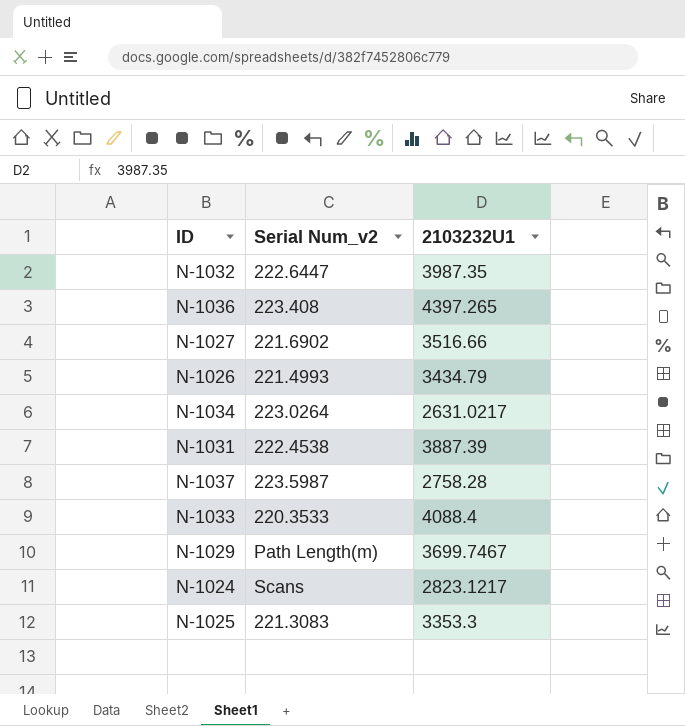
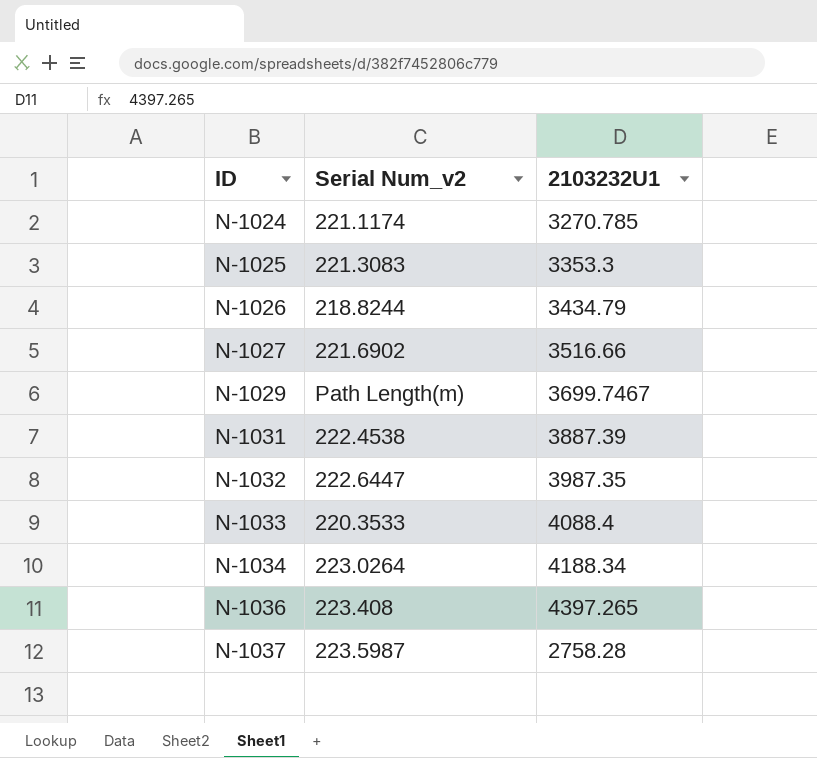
row order: none -> ID ascending
N-1024 | Serial Num_v2: Scans -> 221.1174
N-1024 | 2103232U1: 2823.1217 -> 3270.785
N-1026 | Serial Num_v2: 221.4993 -> 218.8244
N-1034 | 2103232U1: 2631.0217 -> 4188.34

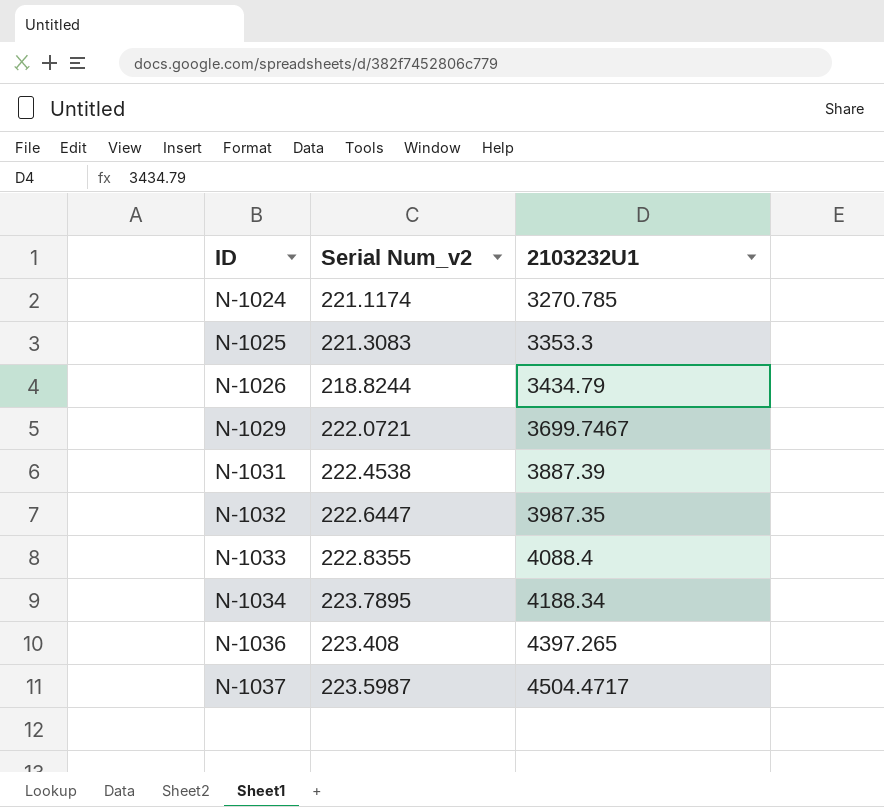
row N-1027: 221.6902 | 3516.66 -> none
N-1029 | Serial Num_v2: Path Length(m) -> 222.0721
N-1033 | Serial Num_v2: 220.3533 -> 222.8355
N-1034 | Serial Num_v2: 223.0264 -> 223.7895
N-1037 | 2103232U1: 2758.28 -> 4504.4717

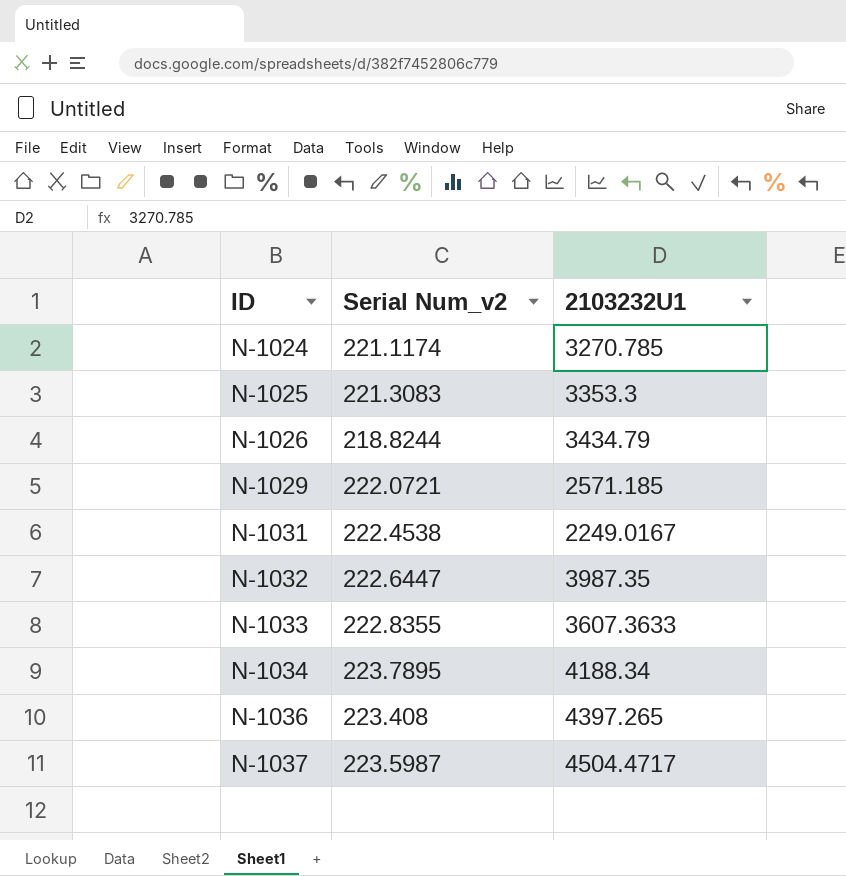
N-1029 | 2103232U1: 3699.7467 -> 2571.185
N-1031 | 2103232U1: 3887.39 -> 2249.0167
N-1033 | 2103232U1: 4088.4 -> 3607.3633

